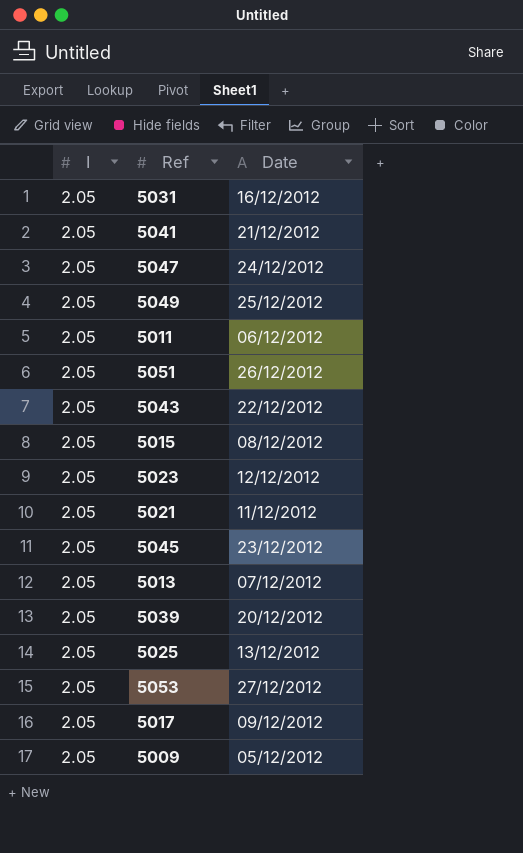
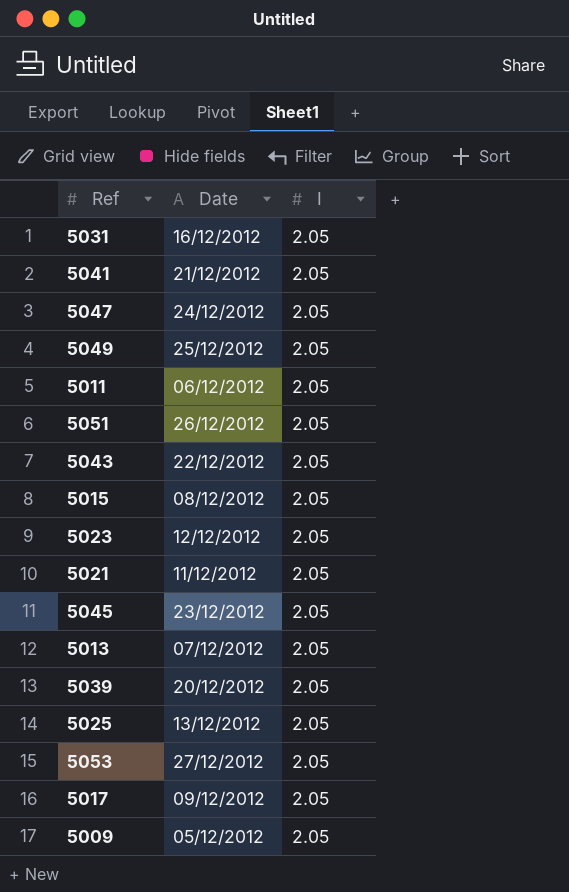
column I | position: 1 -> 3

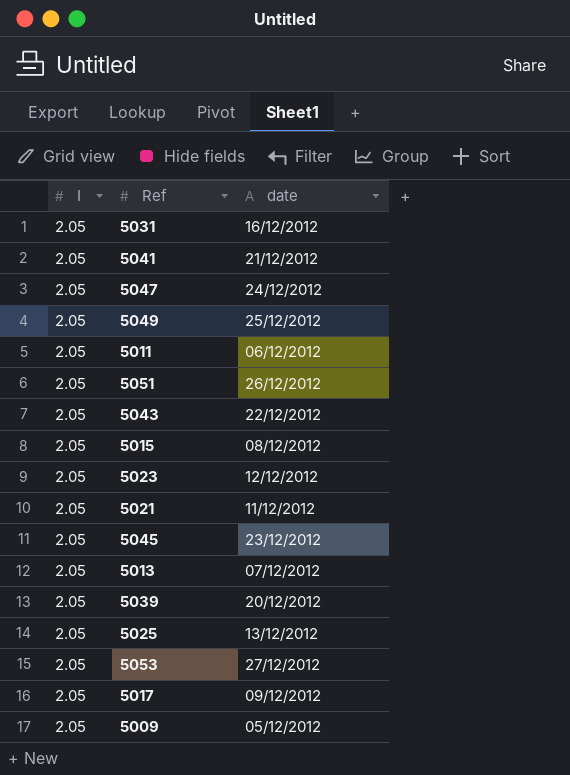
column I | position: 3 -> 1
column name: Date -> date

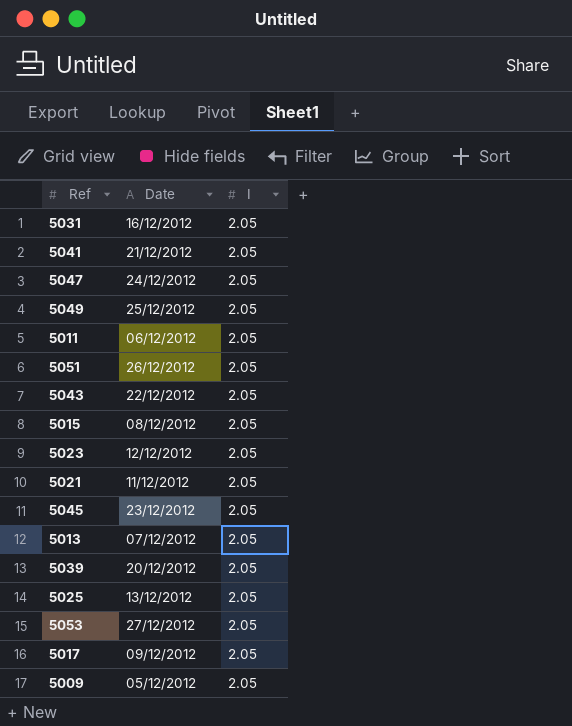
column name: date -> Date
column I | position: 1 -> 3

